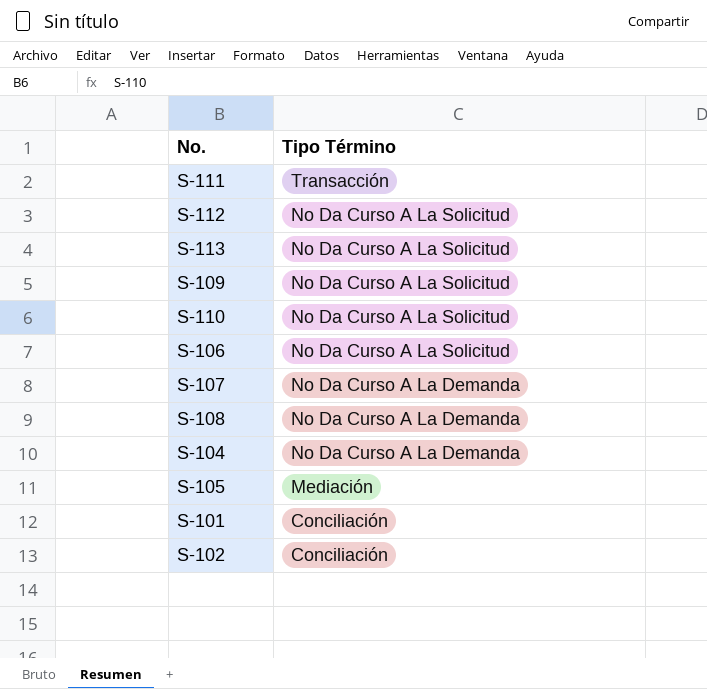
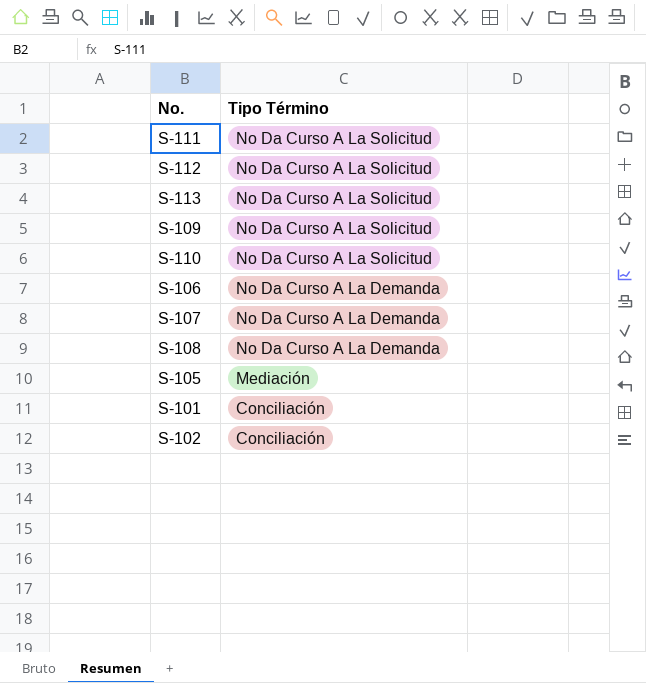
row S-104: No Da Curso A La Demanda -> none
S-111 | Tipo Término: Transacción -> No Da Curso A La Solicitud
S-106 | Tipo Término: No Da Curso A La Solicitud -> No Da Curso A La Demanda

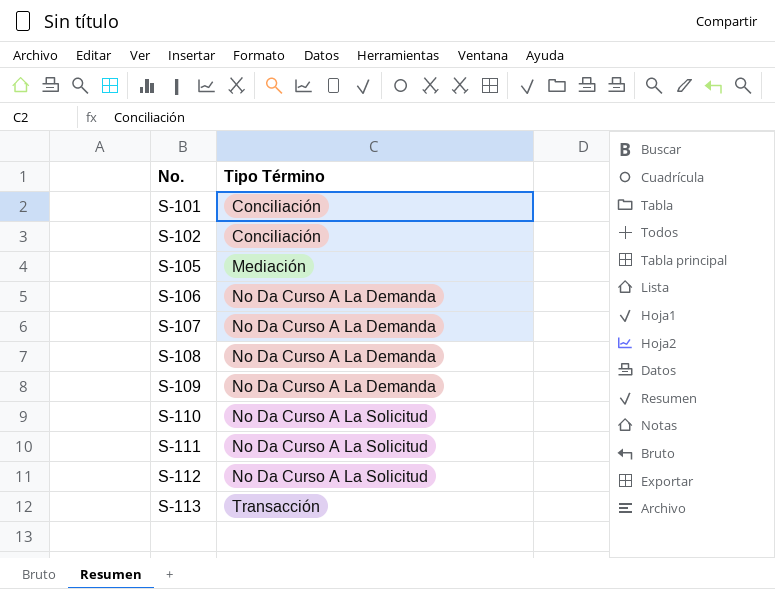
row order: Tipo Término descending -> No. ascending
S-109 | Tipo Término: No Da Curso A La Solicitud -> No Da Curso A La Demanda
S-113 | Tipo Término: No Da Curso A La Solicitud -> Transacción

